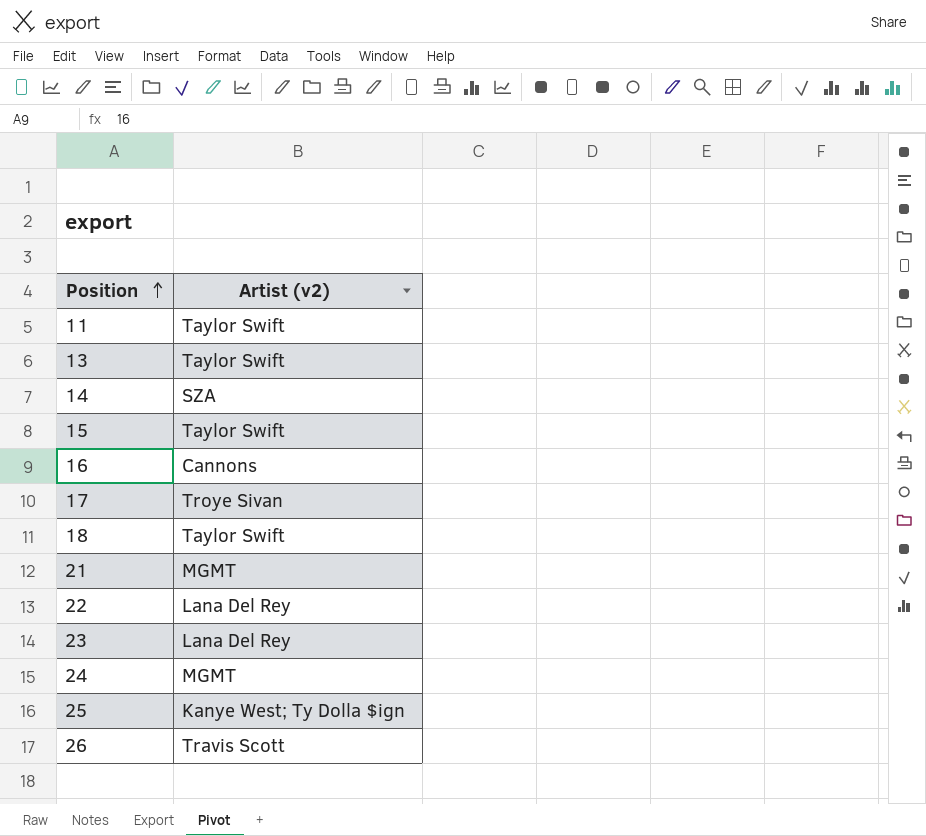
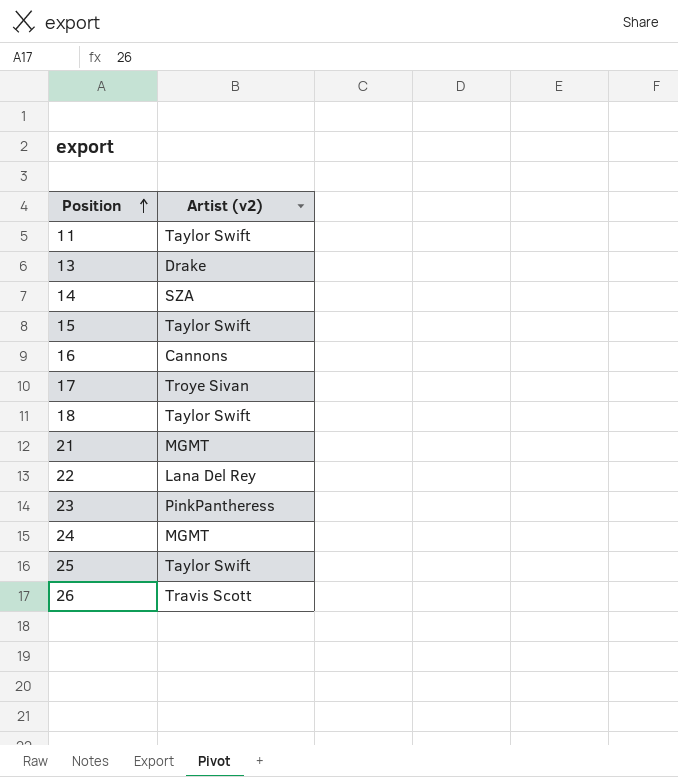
13 | Artist (v2): Taylor Swift -> Drake
23 | Artist (v2): Lana Del Rey -> PinkPantheress
25 | Artist (v2): Kanye West; Ty Dolla $ign -> Taylor Swift

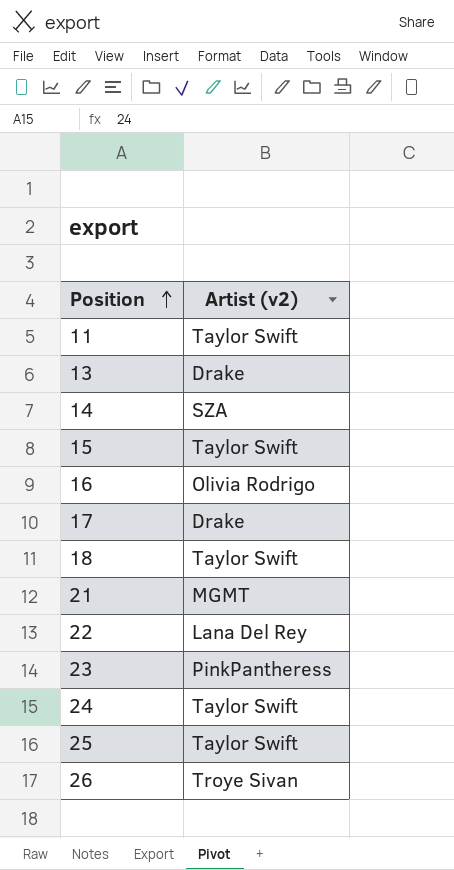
16 | Artist (v2): Cannons -> Olivia Rodrigo
17 | Artist (v2): Troye Sivan -> Drake
24 | Artist (v2): MGMT -> Taylor Swift
26 | Artist (v2): Travis Scott -> Troye Sivan

